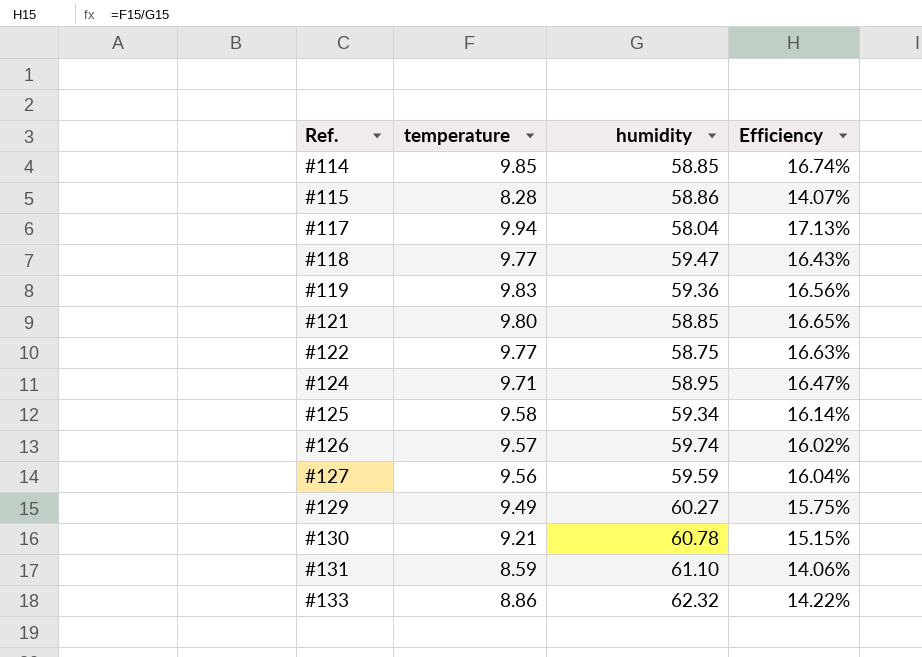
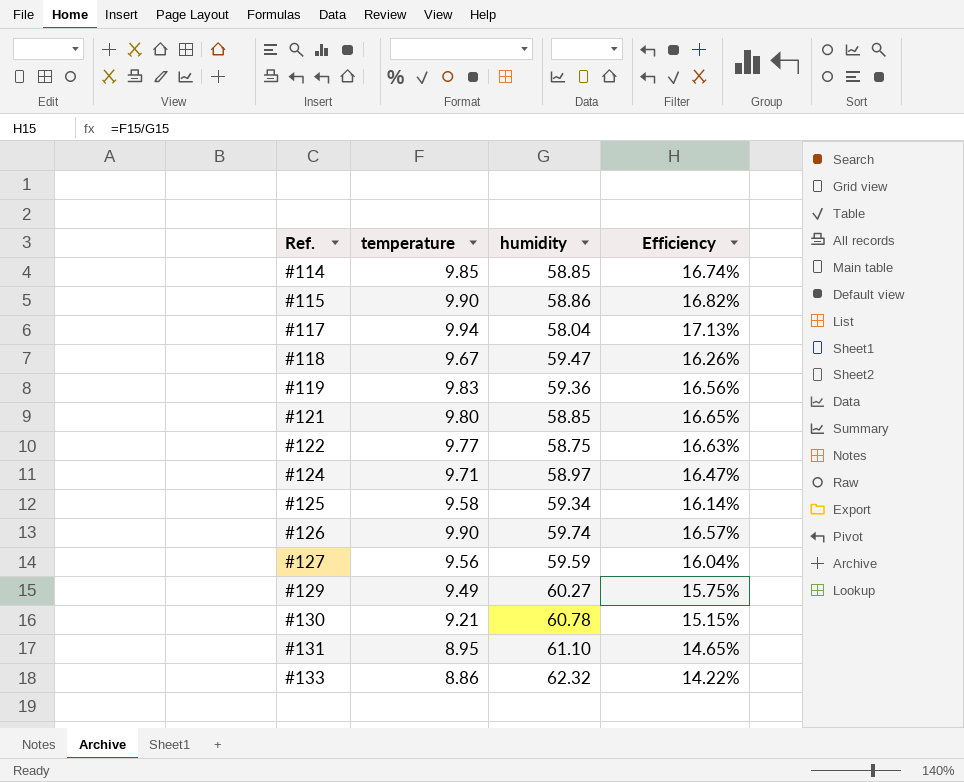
#115 | temperature: 8.28 -> 9.90
#115 | Efficiency: 14.07% -> 16.82%
#118 | temperature: 9.77 -> 9.67
#118 | Efficiency: 16.43% -> 16.26%
#124 | humidity: 58.95 -> 58.97
#126 | temperature: 9.57 -> 9.90
#126 | Efficiency: 16.02% -> 16.57%
#131 | temperature: 8.59 -> 8.95
#131 | Efficiency: 14.06% -> 14.65%

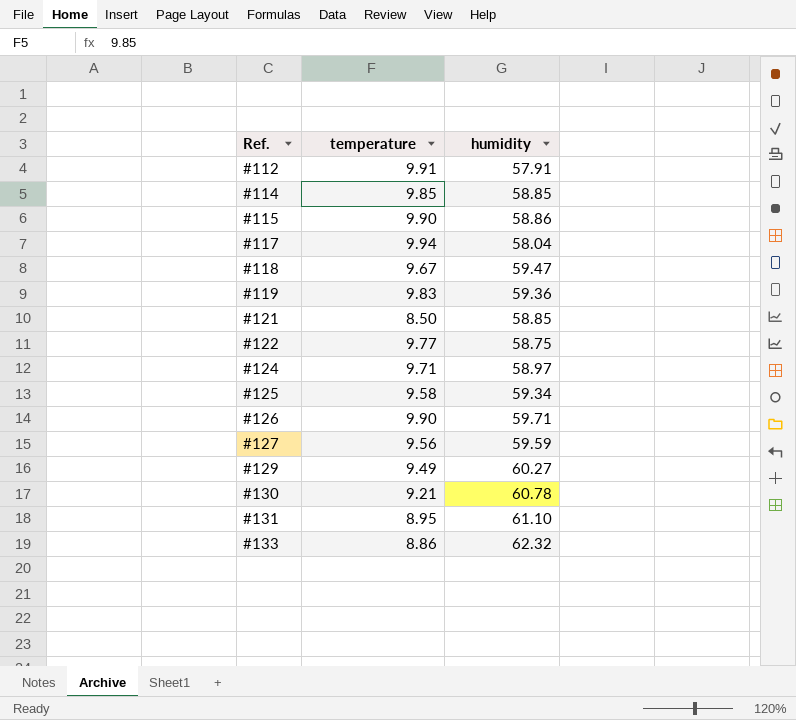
column Efficiency | formula: [temperature] / [humidity] -> none
row #112: none -> 9.91 | 57.91
#121 | temperature: 9.80 -> 8.50
#126 | humidity: 59.74 -> 59.71

